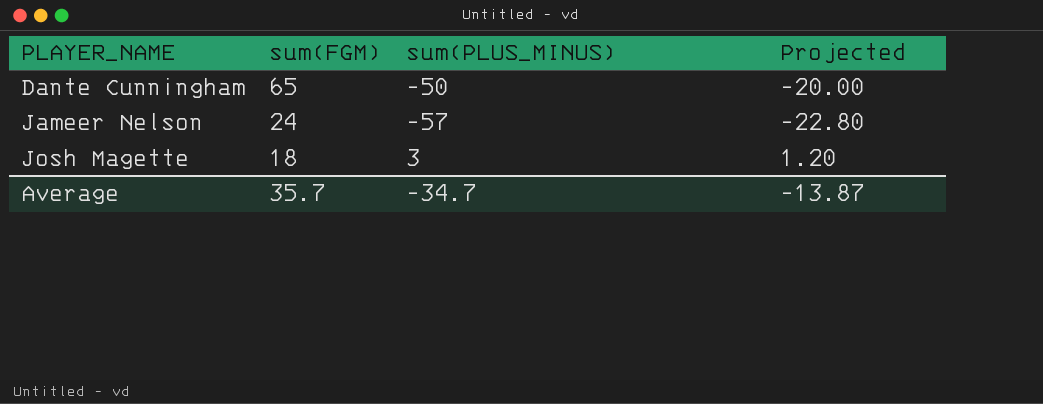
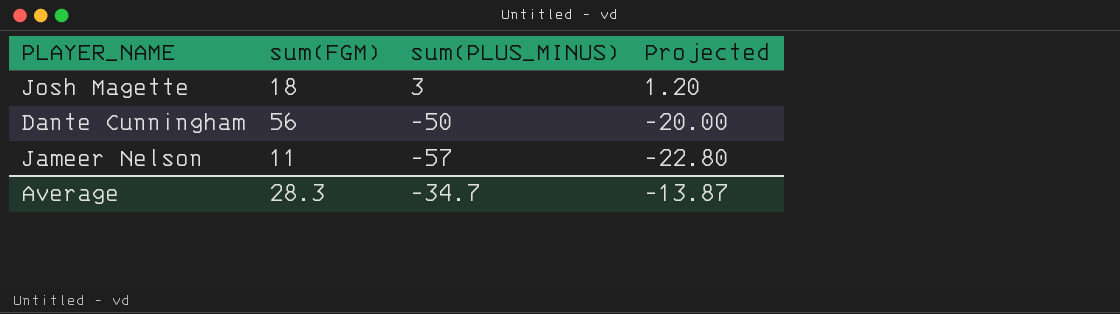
row order: PLAYER_NAME ascending -> sum(PLUS_MINUS) descending
Dante Cunningham | sum(FGM): 65 -> 56
Jameer Nelson | sum(FGM): 24 -> 11
Average | sum(FGM): 35.7 -> 28.3

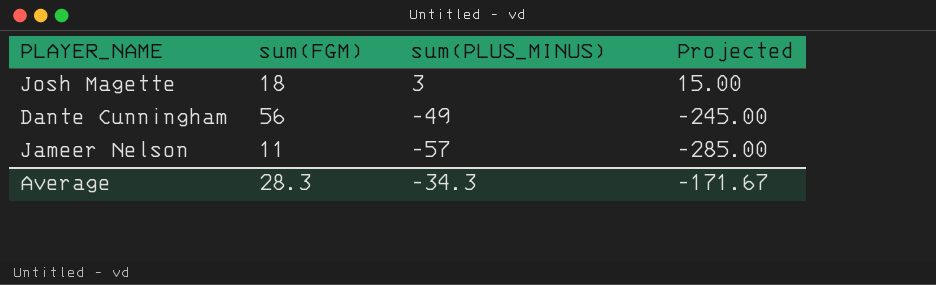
column Projected | formula: [sum(PLUS_MINUS)] * 0.4 -> [sum(PLUS_MINUS)] * 5
Dante Cunningham | sum(PLUS_MINUS): -50 -> -49
Average | sum(PLUS_MINUS): -34.7 -> -34.3
Average | Projected: -13.87 -> -171.67

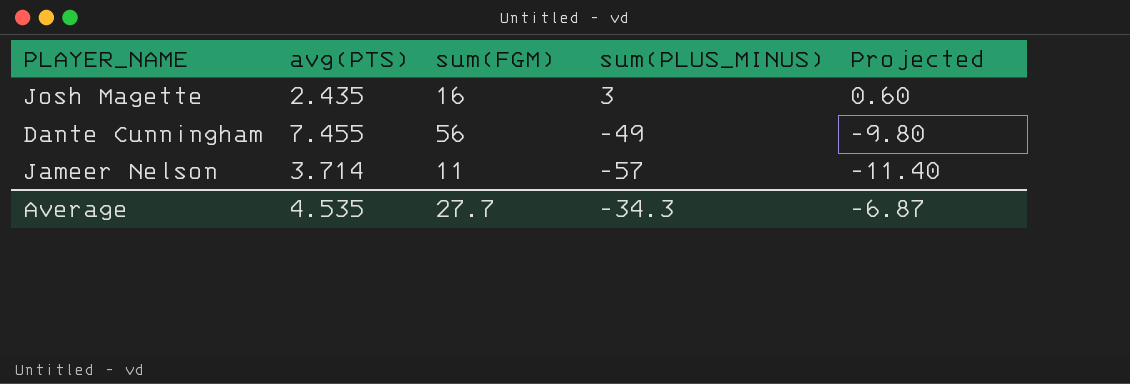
column avg(PTS) | position: none -> 2
column Projected | formula: [sum(PLUS_MINUS)] * 5 -> [sum(PLUS_MINUS)] * 0.2
Josh Magette | sum(FGM): 18 -> 16
Average | sum(FGM): 28.3 -> 27.7
Average | Projected: -171.67 -> -6.87

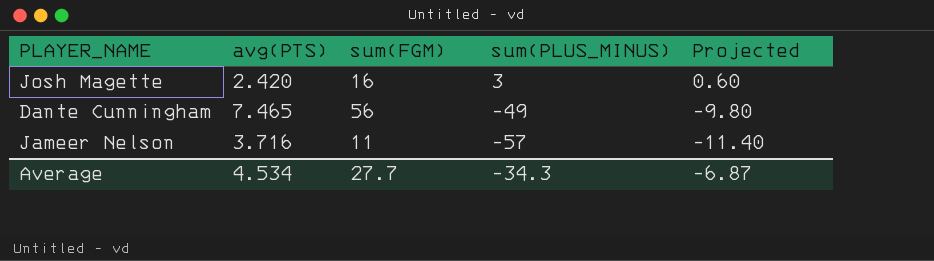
Josh Magette | avg(PTS): 2.435 -> 2.420
Dante Cunningham | avg(PTS): 7.455 -> 7.465
Jameer Nelson | avg(PTS): 3.714 -> 3.716
Average | avg(PTS): 4.535 -> 4.534

